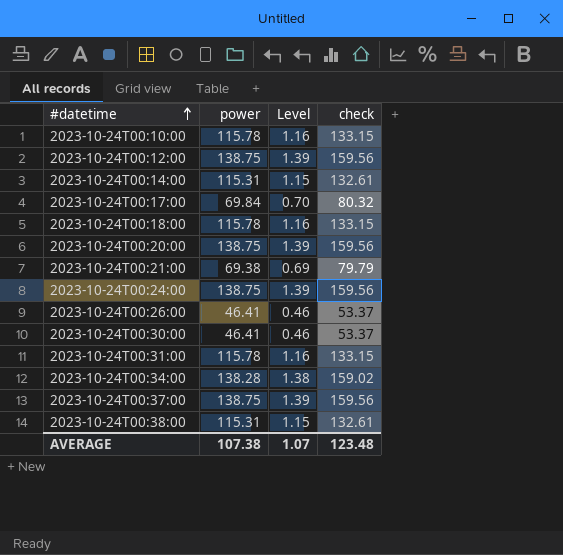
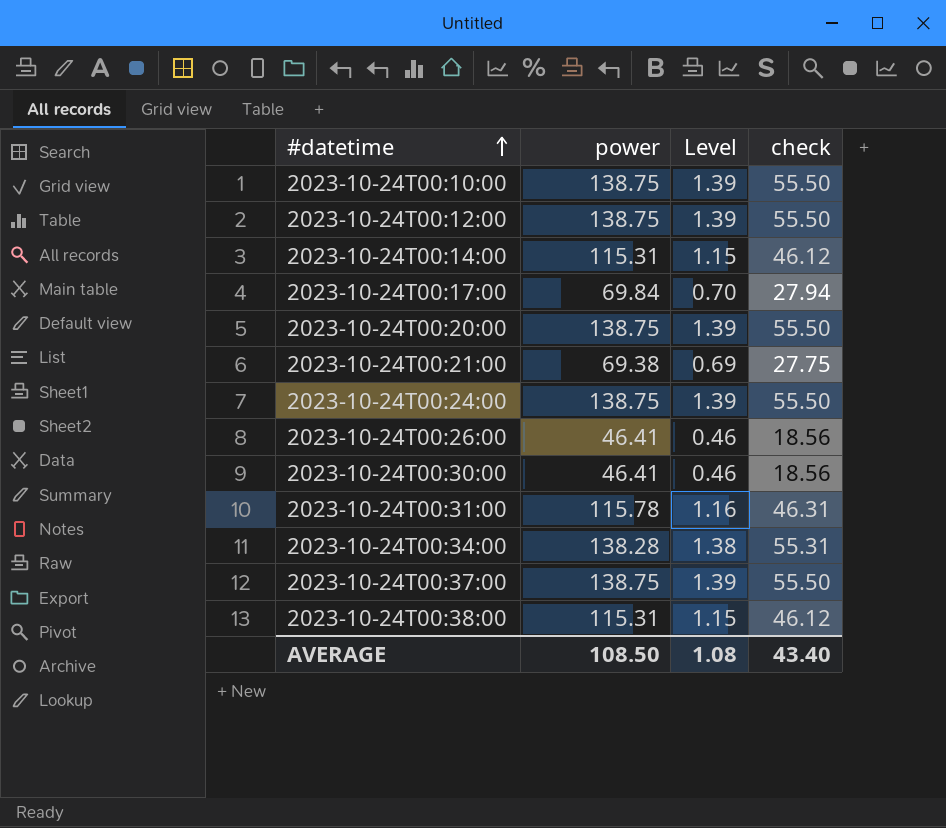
column check | formula: [power] * 1.15 -> [power] * 0.4
row 2023-10-24T00:18:00: 115.78 | 1.16 | 133.15 -> none
2023-10-24T00:10:00 | power: 115.78 -> 138.75
2023-10-24T00:10:00 | Level: 1.16 -> 1.39
AVERAGE | power: 107.38 -> 108.50
AVERAGE | Level: 1.07 -> 1.08
AVERAGE | check: 123.48 -> 43.40

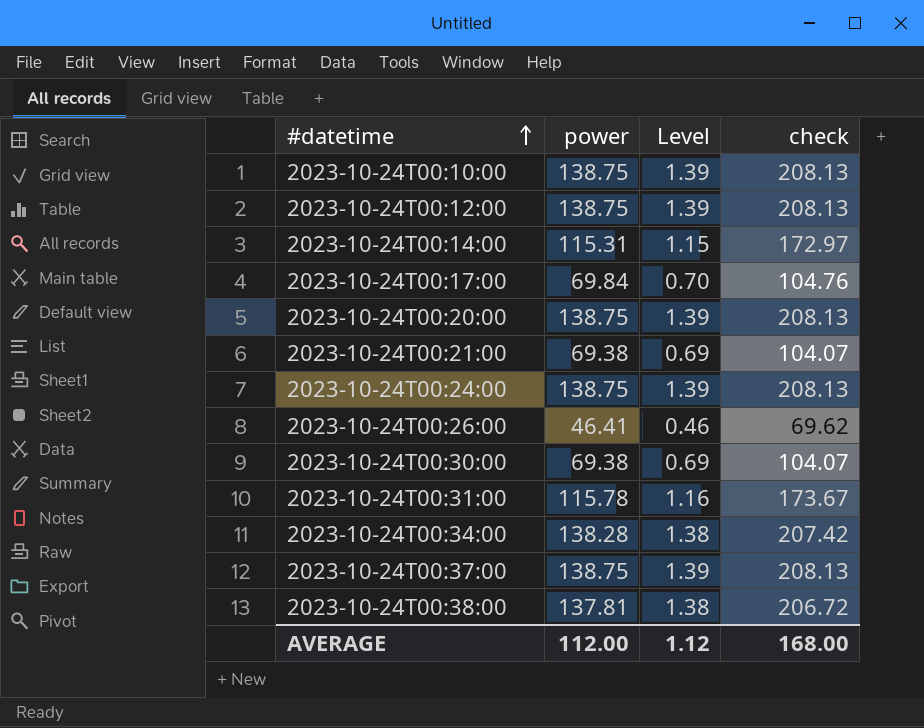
column check | formula: [power] * 0.4 -> [power] * 1.5
2023-10-24T00:30:00 | power: 46.41 -> 69.38
2023-10-24T00:30:00 | Level: 0.46 -> 0.69
2023-10-24T00:38:00 | power: 115.31 -> 137.81
2023-10-24T00:38:00 | Level: 1.15 -> 1.38
AVERAGE | power: 108.50 -> 112.00
AVERAGE | Level: 1.08 -> 1.12
AVERAGE | check: 43.40 -> 168.00

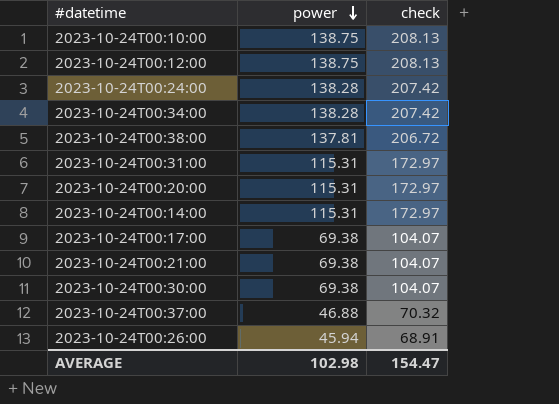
row order: #datetime ascending -> power descending
column Level | formula: [power] * 0.01 -> none
2023-10-24T00:24:00 | power: 138.75 -> 138.28
2023-10-24T00:24:00 | check: 208.13 -> 207.42
2023-10-24T00:31:00 | power: 115.78 -> 115.31
2023-10-24T00:31:00 | check: 173.67 -> 172.97
2023-10-24T00:20:00 | power: 138.75 -> 115.31
2023-10-24T00:20:00 | check: 208.13 -> 172.97
2023-10-24T00:17:00 | power: 69.84 -> 69.38
2023-10-24T00:17:00 | check: 104.76 -> 104.07
2023-10-24T00:37:00 | power: 138.75 -> 46.88
2023-10-24T00:37:00 | check: 208.13 -> 70.32
2023-10-24T00:26:00 | power: 46.41 -> 45.94
2023-10-24T00:26:00 | check: 69.62 -> 68.91
AVERAGE | power: 112.00 -> 102.98
AVERAGE | check: 168.00 -> 154.47

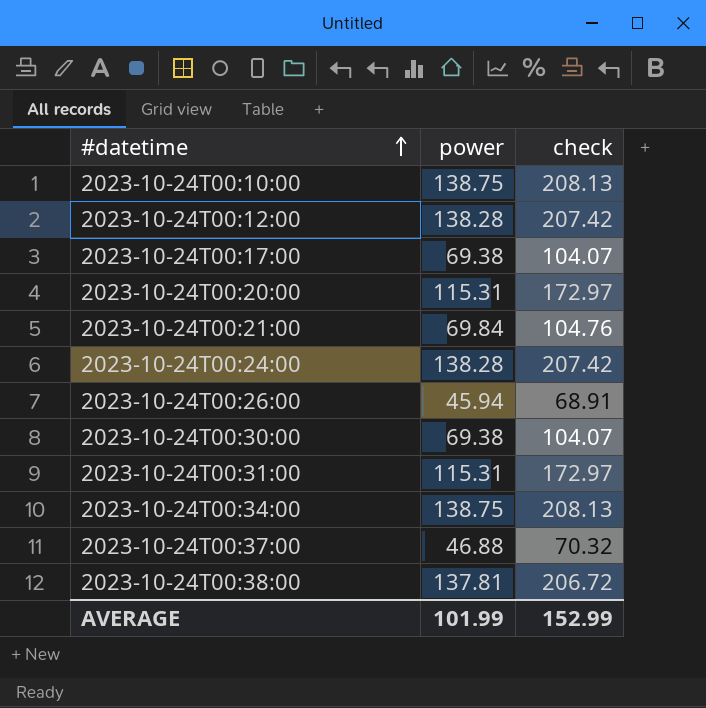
row order: power descending -> #datetime ascending
row 2023-10-24T00:14:00: 115.31 | 172.97 -> none
2023-10-24T00:12:00 | power: 138.75 -> 138.28
2023-10-24T00:12:00 | check: 208.13 -> 207.42
2023-10-24T00:21:00 | power: 69.38 -> 69.84
2023-10-24T00:21:00 | check: 104.07 -> 104.76
2023-10-24T00:34:00 | power: 138.28 -> 138.75
2023-10-24T00:34:00 | check: 207.42 -> 208.13
AVERAGE | power: 102.98 -> 101.99
AVERAGE | check: 154.47 -> 152.99

